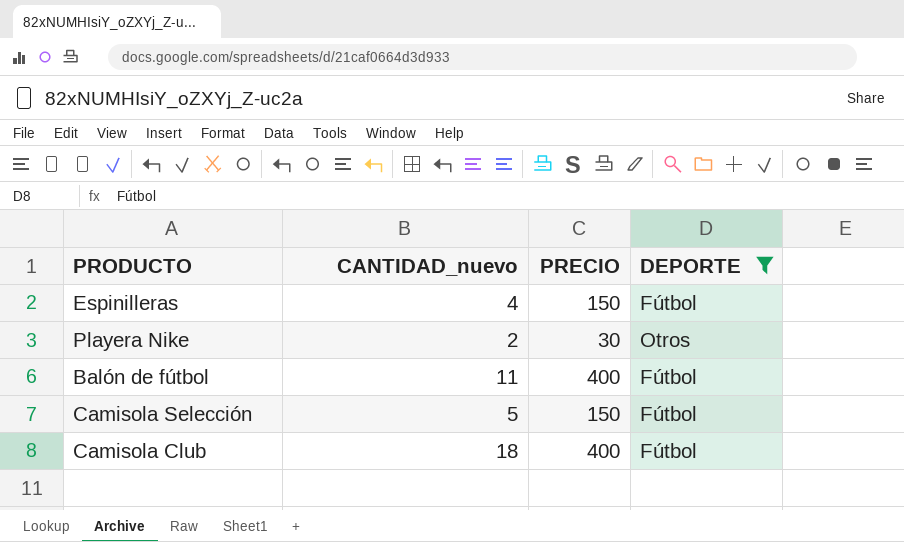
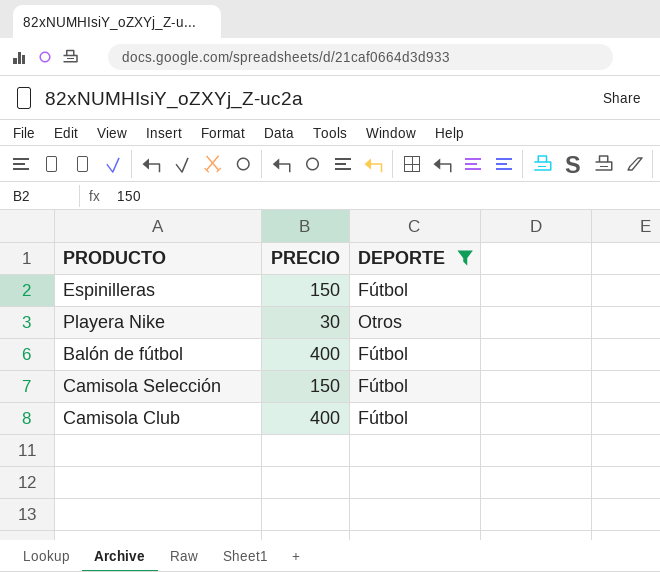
column CANTIDAD_nuevo | position: 2 -> none

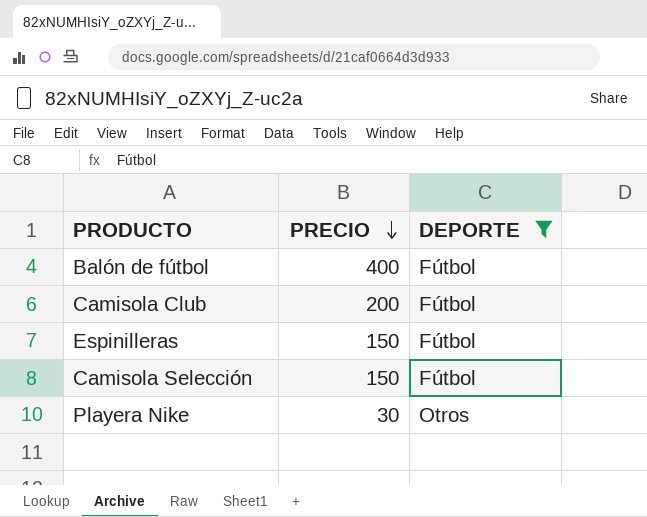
row order: none -> PRECIO descending
Camisola Club | PRECIO: 400 -> 200

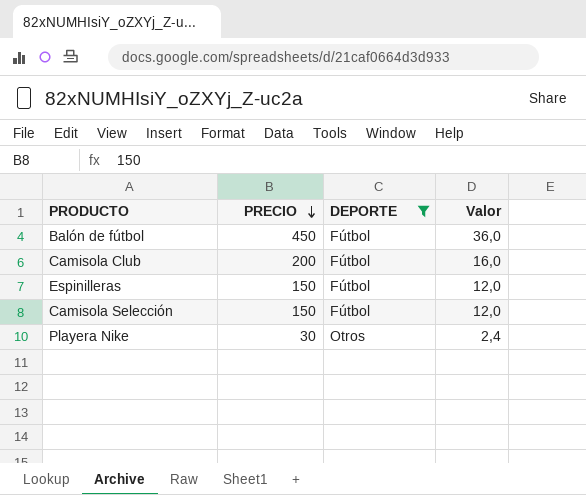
column Valor | formula: none -> [PRECIO] * 0,08
Balón de fútbol | PRECIO: 400 -> 450

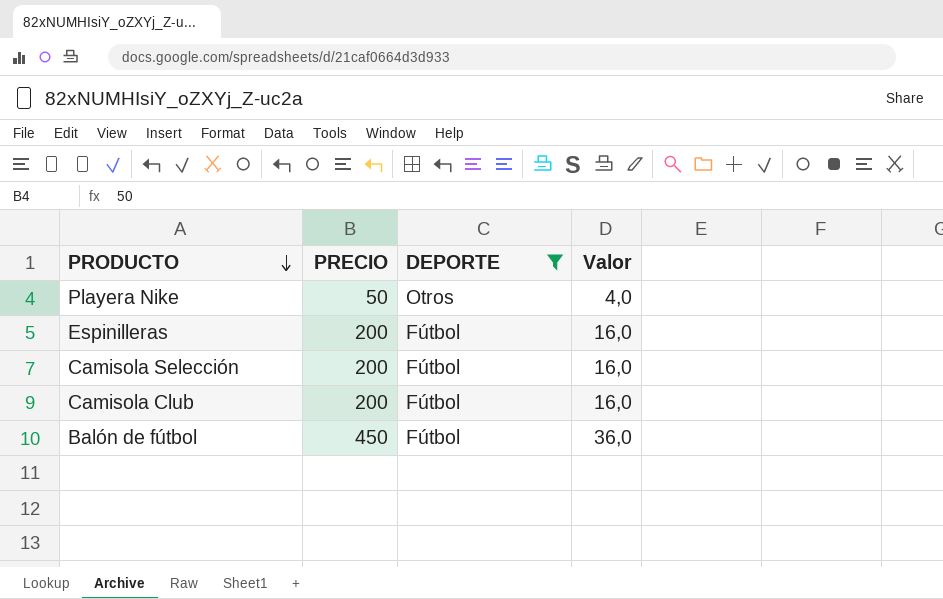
row order: PRECIO descending -> PRODUCTO descending
Playera Nike | PRECIO: 30 -> 50
Playera Nike | Valor: 2,4 -> 4,0
Espinilleras | PRECIO: 150 -> 200
Espinilleras | Valor: 12,0 -> 16,0
Camisola Selección | PRECIO: 150 -> 200
Camisola Selección | Valor: 12,0 -> 16,0

